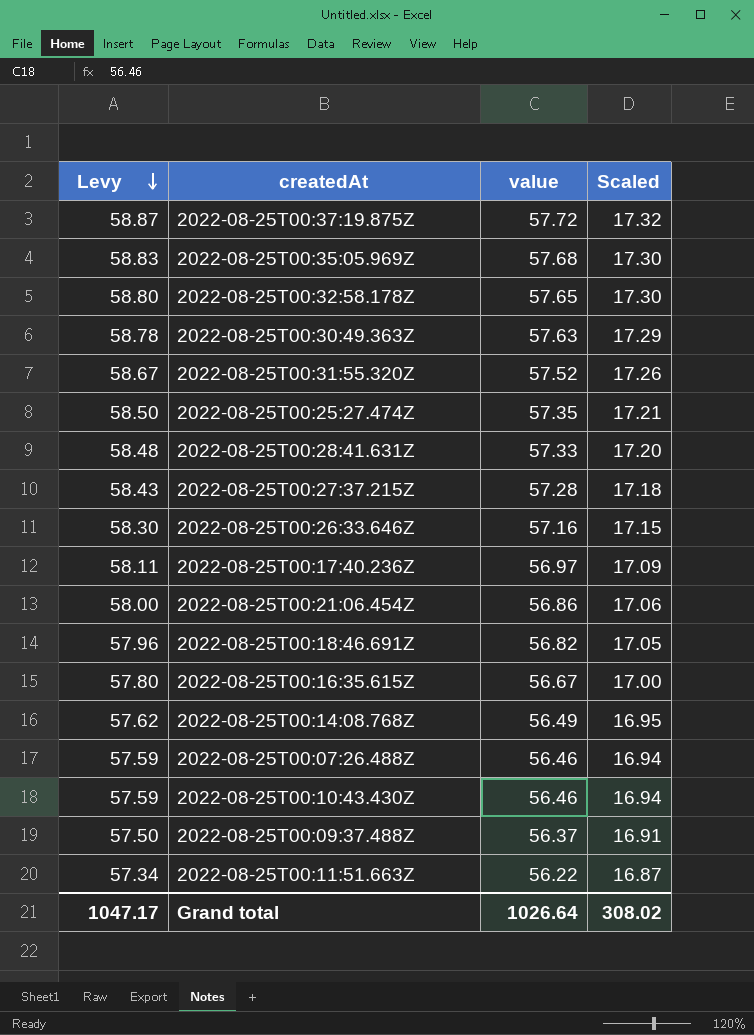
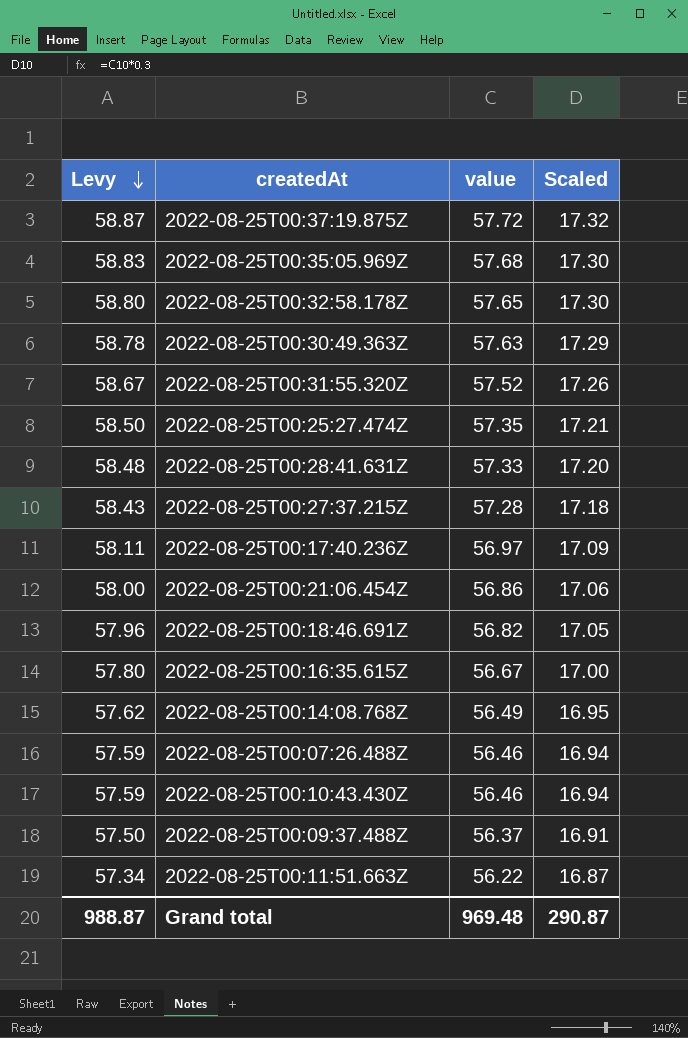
row 2022-08-25T00:26:33.646Z: 58.30 | 57.16 | 17.15 -> none
Grand total | Levy: 1047.17 -> 988.87
Grand total | value: 1026.64 -> 969.48
Grand total | Scaled: 308.02 -> 290.87

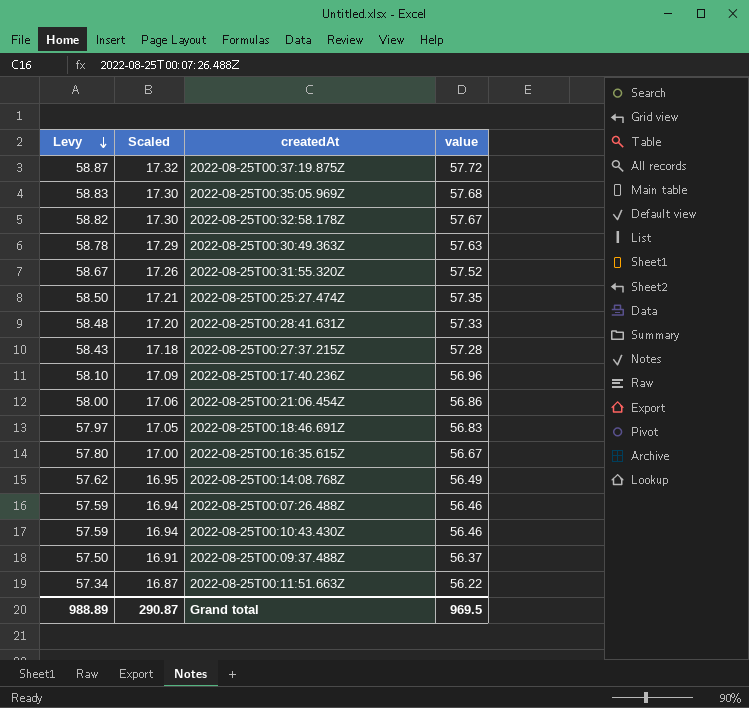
column Scaled | position: 4 -> 2
2022-08-25T00:32:58.178Z | Levy: 58.80 -> 58.82
2022-08-25T00:32:58.178Z | value: 57.65 -> 57.67
2022-08-25T00:17:40.236Z | Levy: 58.11 -> 58.10
2022-08-25T00:17:40.236Z | value: 56.97 -> 56.96
2022-08-25T00:18:46.691Z | Levy: 57.96 -> 57.97
2022-08-25T00:18:46.691Z | value: 56.82 -> 56.83
Grand total | Levy: 988.87 -> 988.89
Grand total | value: 969.48 -> 969.5

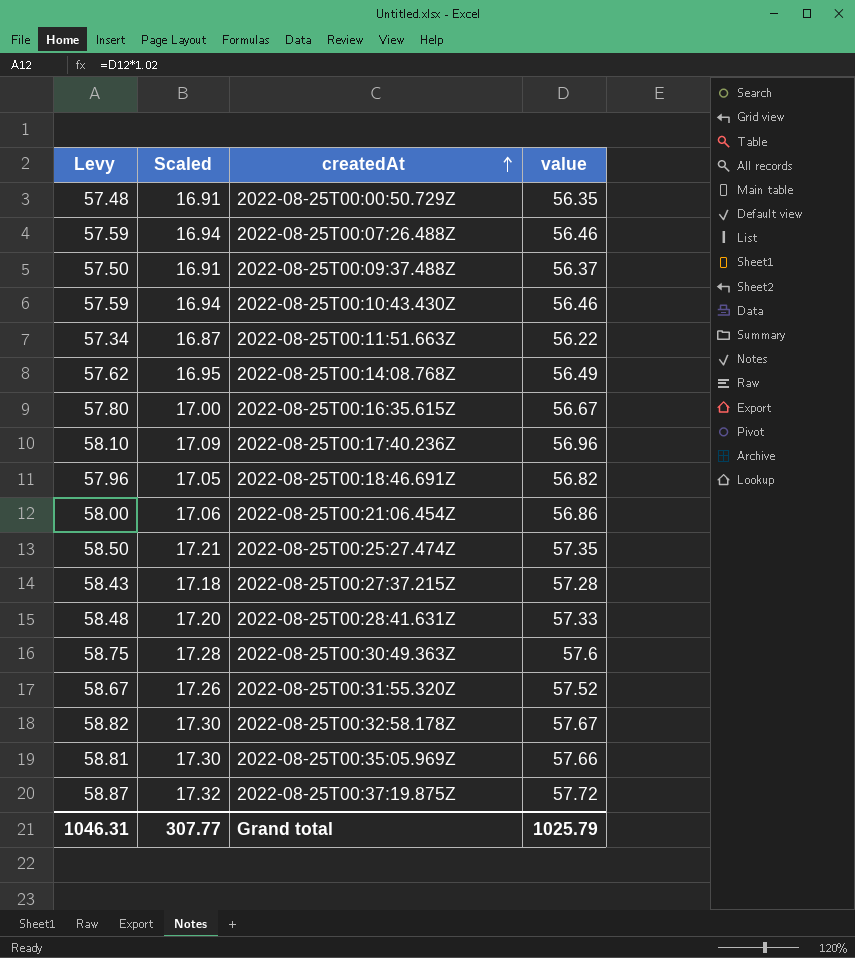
row order: Levy descending -> createdAt ascending
row 2022-08-25T00:00:50.729Z: none -> 57.48 | 16.91 | 56.35
2022-08-25T00:18:46.691Z | Levy: 57.97 -> 57.96
2022-08-25T00:18:46.691Z | value: 56.83 -> 56.82
2022-08-25T00:30:49.363Z | Levy: 58.78 -> 58.75
2022-08-25T00:30:49.363Z | Scaled: 17.29 -> 17.28
2022-08-25T00:30:49.363Z | value: 57.63 -> 57.6
2022-08-25T00:35:05.969Z | Levy: 58.83 -> 58.81
2022-08-25T00:35:05.969Z | value: 57.68 -> 57.66
Grand total | Levy: 988.89 -> 1046.31
Grand total | Scaled: 290.87 -> 307.77
Grand total | value: 969.5 -> 1025.79

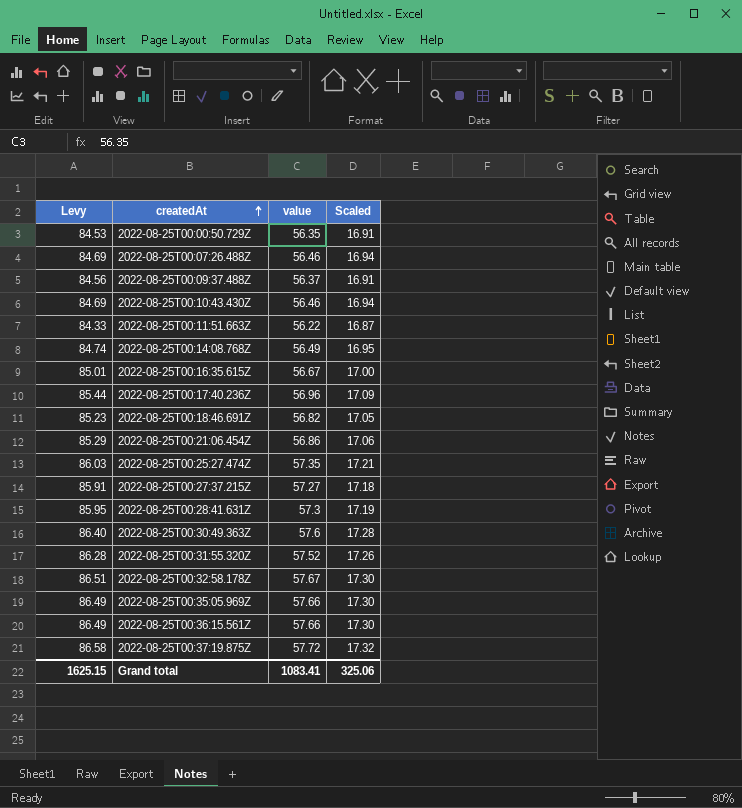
column Levy | formula: [value] * 1.02 -> [value] * 1.5
column Scaled | position: 2 -> 4
2022-08-25T00:27:37.215Z | value: 57.28 -> 57.27
2022-08-25T00:28:41.631Z | value: 57.33 -> 57.3
2022-08-25T00:28:41.631Z | Scaled: 17.20 -> 17.19
row 2022-08-25T00:36:15.561Z: none -> 86.49 | 57.66 | 17.30
Grand total | Levy: 1046.31 -> 1625.15
Grand total | value: 1025.79 -> 1083.41
Grand total | Scaled: 307.77 -> 325.06

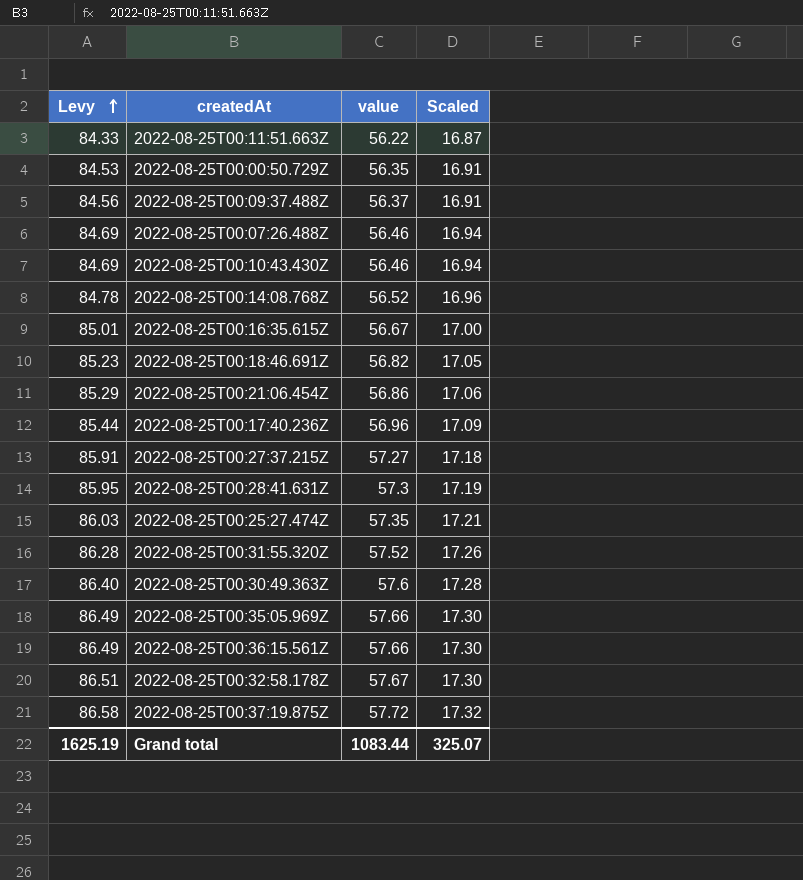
row order: createdAt ascending -> Levy ascending
2022-08-25T00:14:08.768Z | Levy: 84.74 -> 84.78
2022-08-25T00:14:08.768Z | value: 56.49 -> 56.52
2022-08-25T00:14:08.768Z | Scaled: 16.95 -> 16.96
Grand total | Levy: 1625.15 -> 1625.19
Grand total | value: 1083.41 -> 1083.44
Grand total | Scaled: 325.06 -> 325.07

